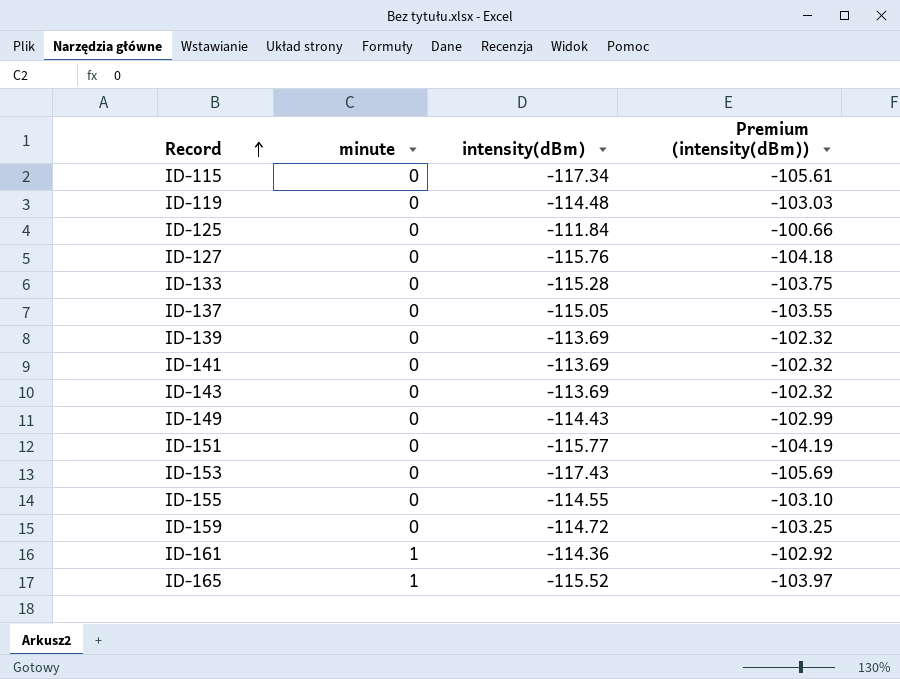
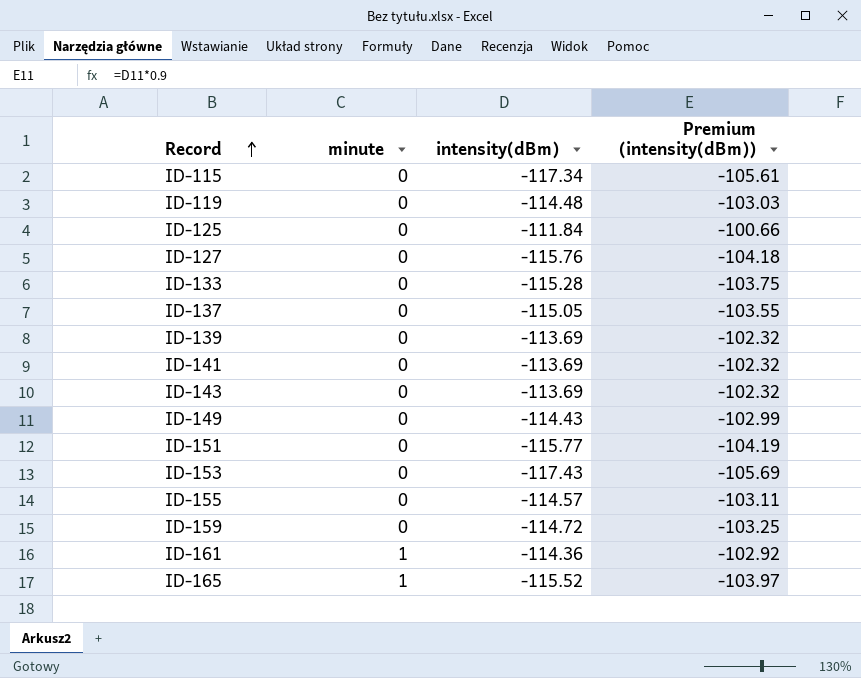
ID-155 | intensity(dBm): -114.55 -> -114.57
ID-155 | Premium (intensity(dBm)): -103.10 -> -103.11

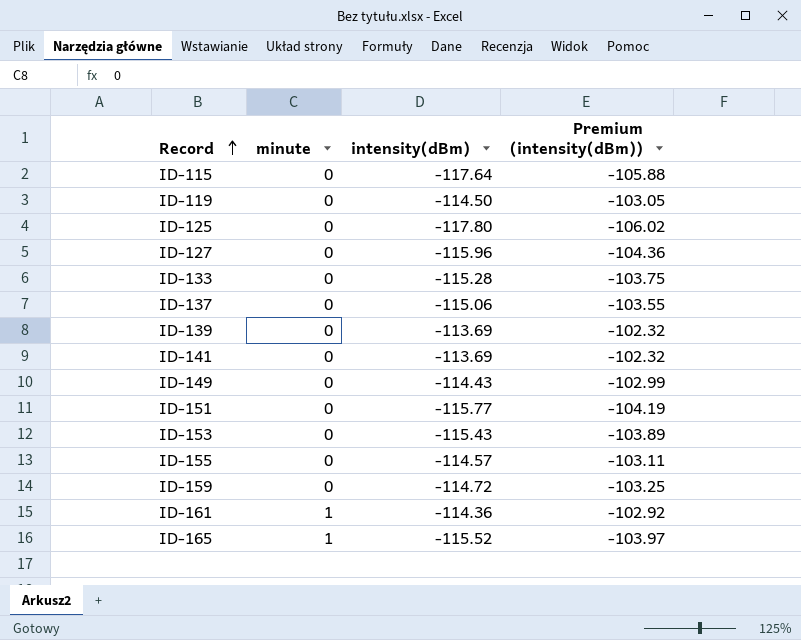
row ID-143: 0 | -113.69 | -102.32 -> none
ID-115 | intensity(dBm): -117.34 -> -117.64
ID-115 | Premium (intensity(dBm)): -105.61 -> -105.88
ID-119 | intensity(dBm): -114.48 -> -114.50
ID-119 | Premium (intensity(dBm)): -103.03 -> -103.05
ID-125 | intensity(dBm): -111.84 -> -117.80
ID-125 | Premium (intensity(dBm)): -100.66 -> -106.02
ID-127 | intensity(dBm): -115.76 -> -115.96
ID-127 | Premium (intensity(dBm)): -104.18 -> -104.36
ID-137 | intensity(dBm): -115.05 -> -115.06
ID-153 | intensity(dBm): -117.43 -> -115.43
ID-153 | Premium (intensity(dBm)): -105.69 -> -103.89

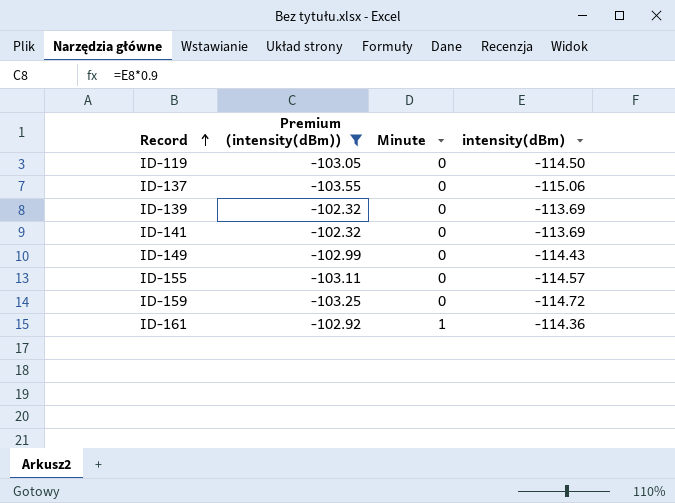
filter: none -> Premium (intensity(dBm)) >= -103.55
column Premium (intensity(dBm)) | position: 4 -> 2
column name: minute -> Minute

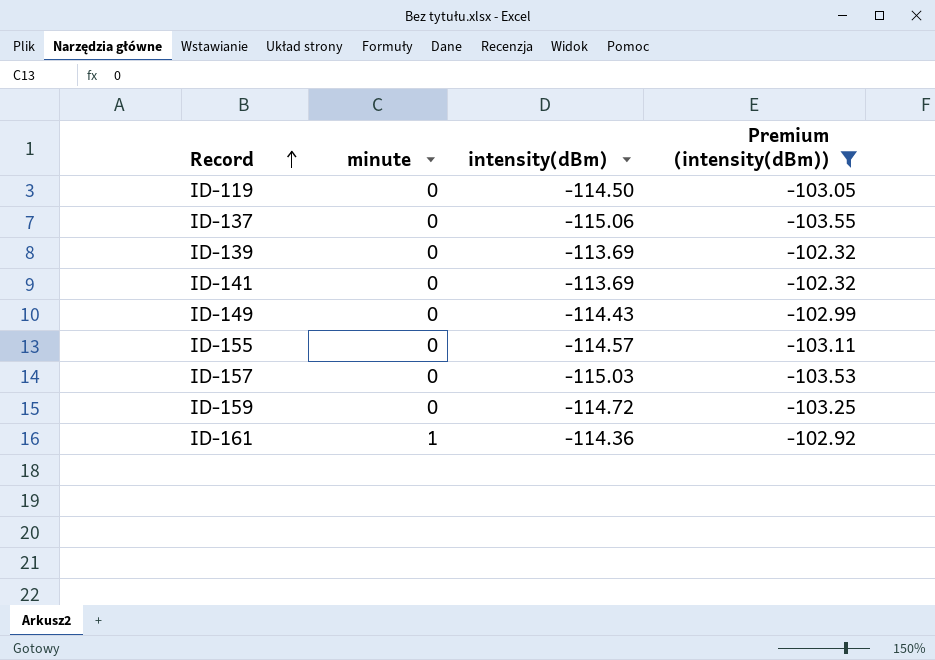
column name: Minute -> minute
column Premium (intensity(dBm)) | position: 2 -> 4
row ID-157: none -> 0 | -115.03 | -103.53

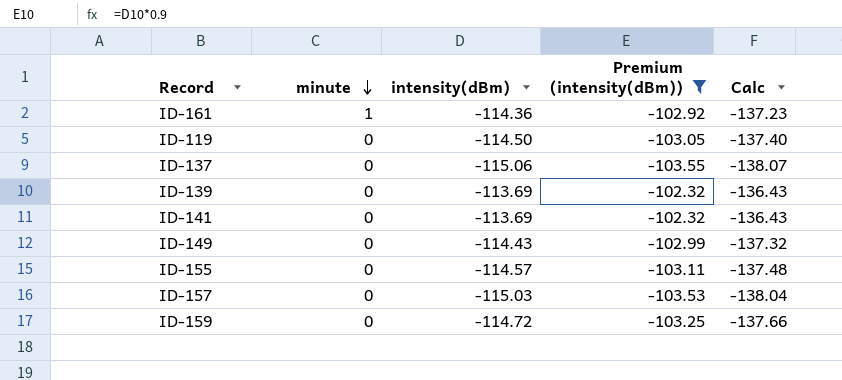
row order: Record ascending -> minute descending
column Calc | formula: none -> [intensity(dBm)] * 1.2

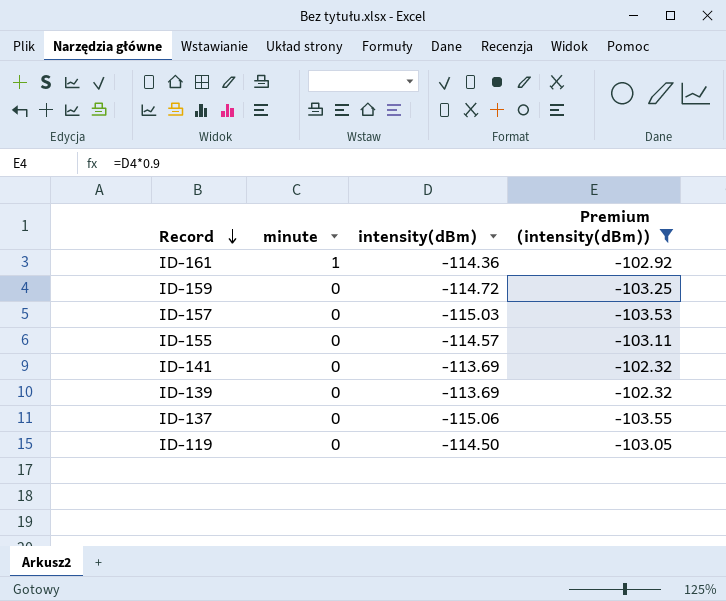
row order: minute descending -> Record descending
column Calc | formula: [intensity(dBm)] * 1.2 -> none
row ID-149: 0 | -114.43 | -102.99 | -137.32 -> none

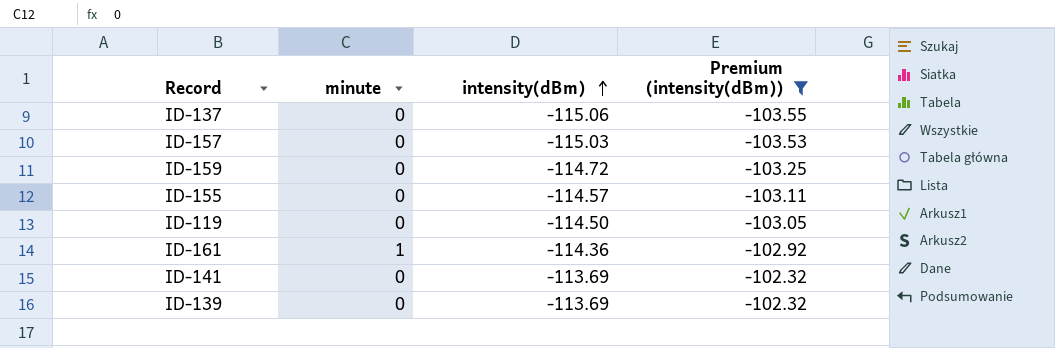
row order: Record descending -> intensity(dBm) ascending

